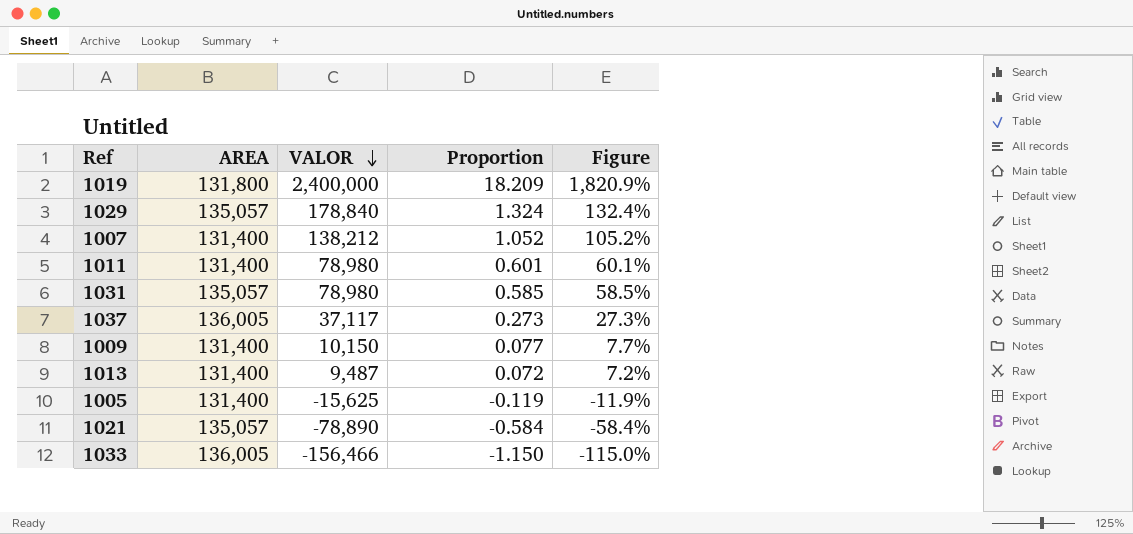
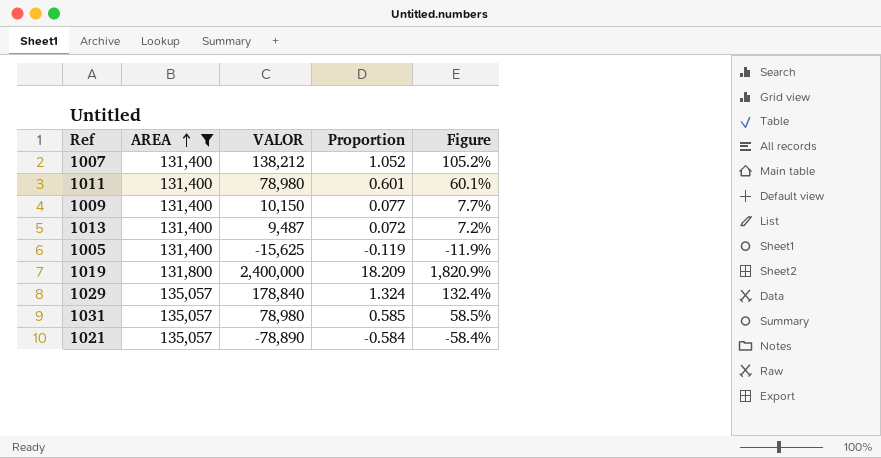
filter: none -> AREA != 136,005
row order: VALOR descending -> AREA ascending

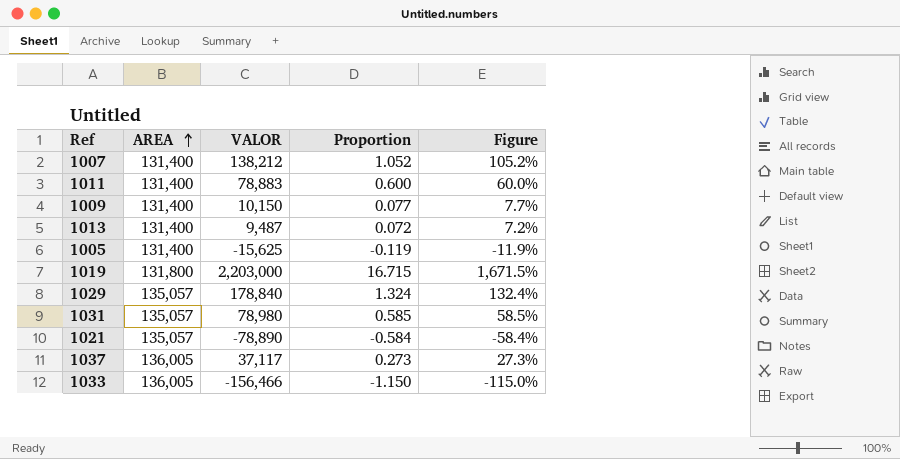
filter: AREA != 136,005 -> none
1011 | VALOR: 78,980 -> 78,883
1011 | Proportion: 0.601 -> 0.600
1011 | Figure: 60.1% -> 60.0%
1019 | VALOR: 2,400,000 -> 2,203,000
1019 | Proportion: 18.209 -> 16.715
1019 | Figure: 1,820.9% -> 1,671.5%

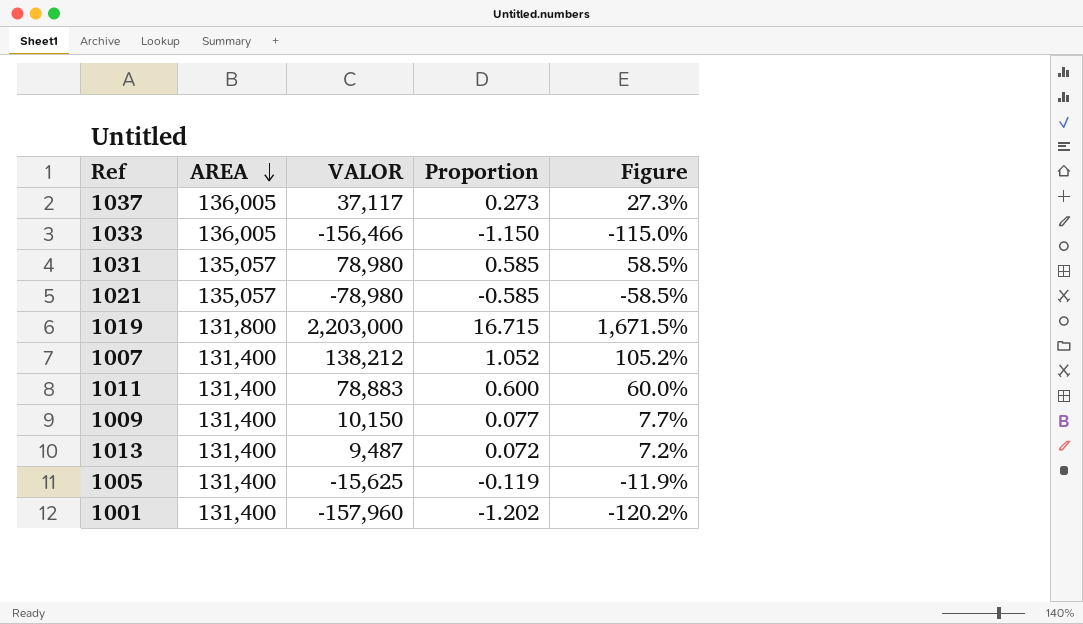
row order: AREA ascending -> AREA descending
row 1029: 135,057 | 178,840 | 1.324 | 132.4% -> none
1021 | VALOR: -78,890 -> -78,980
1021 | Proportion: -0.584 -> -0.585
1021 | Figure: -58.4% -> -58.5%
row 1001: none -> 131,400 | -157,960 | -1.202 | -120.2%

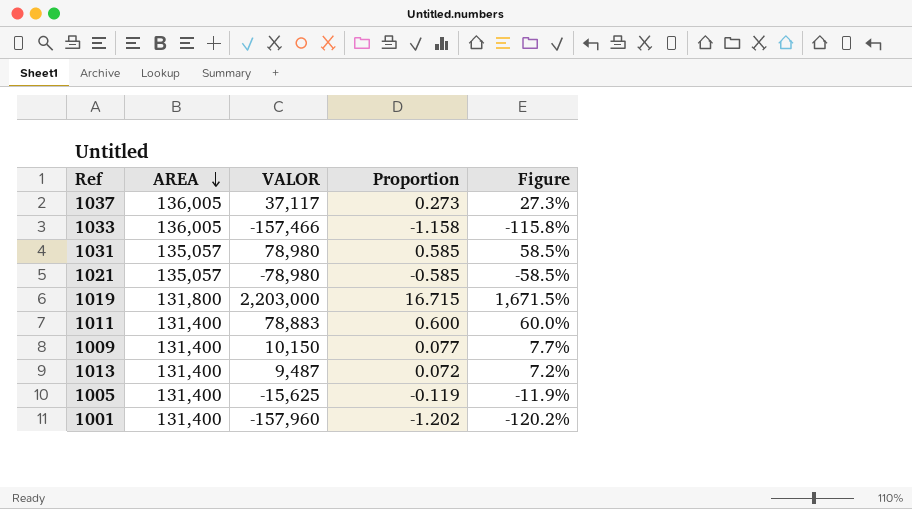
row 1007: 131,400 | 138,212 | 1.052 | 105.2% -> none
1033 | VALOR: -156,466 -> -157,466
1033 | Proportion: -1.150 -> -1.158
1033 | Figure: -115.0% -> -115.8%

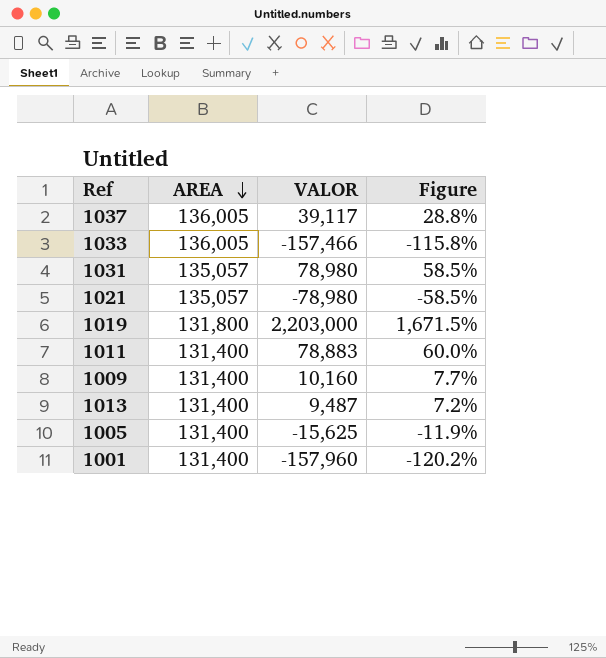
column Proportion | formula: [VALOR] / [AREA] -> none
1037 | VALOR: 37,117 -> 39,117
1037 | Figure: 27.3% -> 28.8%
1009 | VALOR: 10,150 -> 10,160

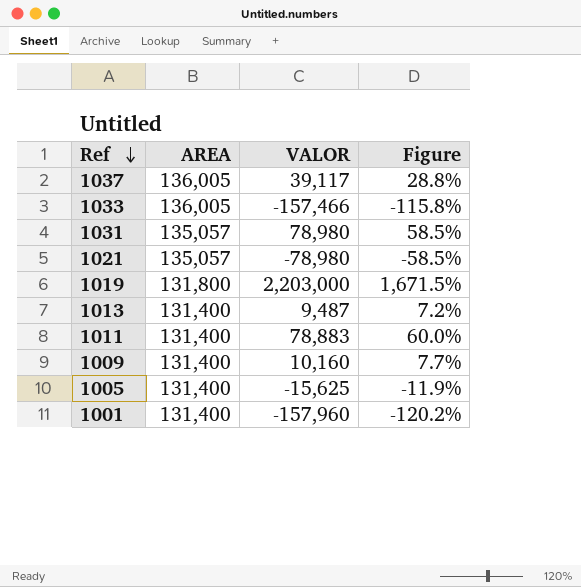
row order: AREA descending -> Ref descending

